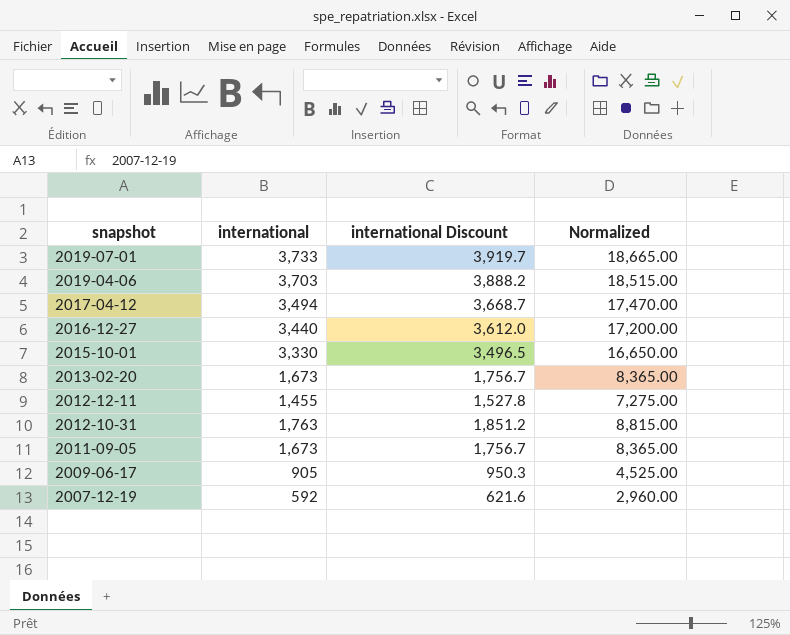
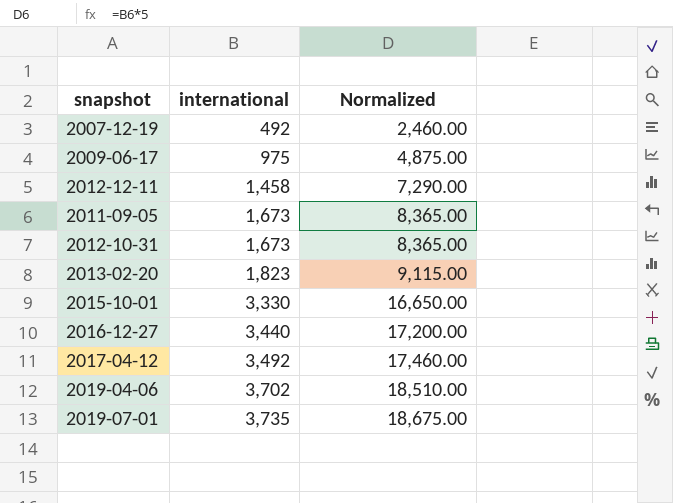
row order: snapshot descending -> international ascending
column international Discount | formula: [international] * 1.05 -> none
2007-12-19 | international: 592 -> 492
2007-12-19 | Normalized: 2,960.00 -> 2,460.00
2009-06-17 | international: 905 -> 975
2009-06-17 | Normalized: 4,525.00 -> 4,875.00
2012-12-11 | international: 1,455 -> 1,458
2012-12-11 | Normalized: 7,275.00 -> 7,290.00
2012-10-31 | international: 1,763 -> 1,673
2012-10-31 | Normalized: 8,815.00 -> 8,365.00
2013-02-20 | international: 1,673 -> 1,823
2013-02-20 | Normalized: 8,365.00 -> 9,115.00
2017-04-12 | international: 3,494 -> 3,492
2017-04-12 | Normalized: 17,470.00 -> 17,460.00
2019-04-06 | international: 3,703 -> 3,702
2019-04-06 | Normalized: 18,515.00 -> 18,510.00
2019-07-01 | international: 3,733 -> 3,735
2019-07-01 | Normalized: 18,665.00 -> 18,675.00

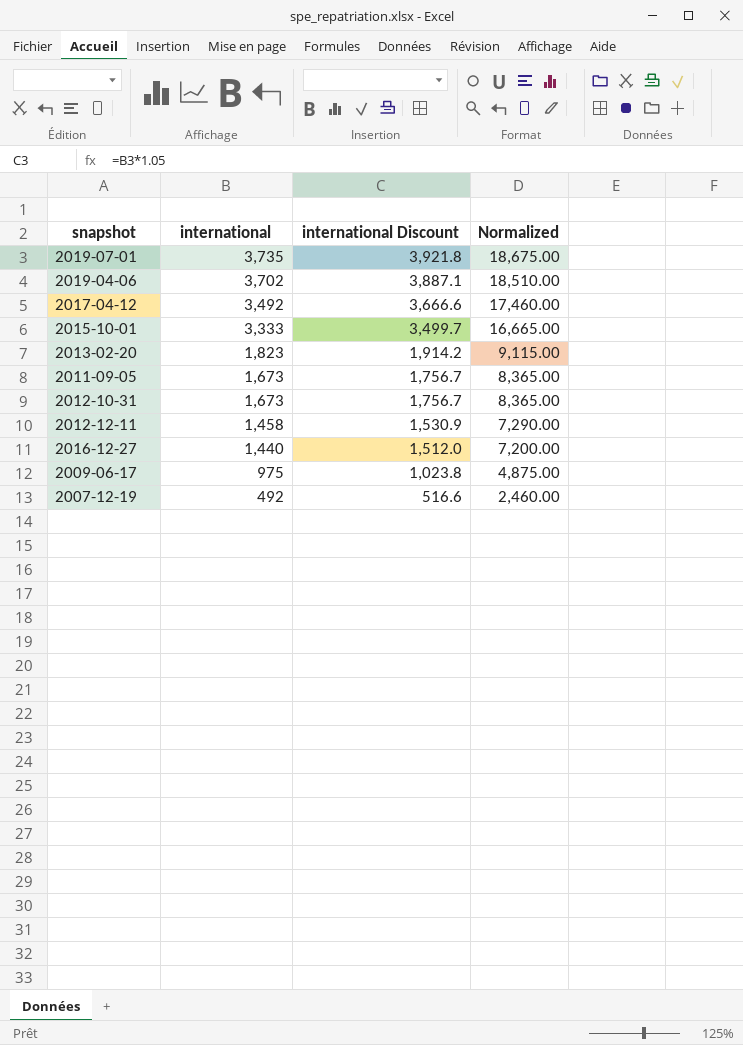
row order: international ascending -> international descending
column international Discount | formula: none -> [international] * 1.05
2015-10-01 | international: 3,330 -> 3,333
2015-10-01 | Normalized: 16,650.00 -> 16,665.00
2016-12-27 | international: 3,440 -> 1,440
2016-12-27 | Normalized: 17,200.00 -> 7,200.00

